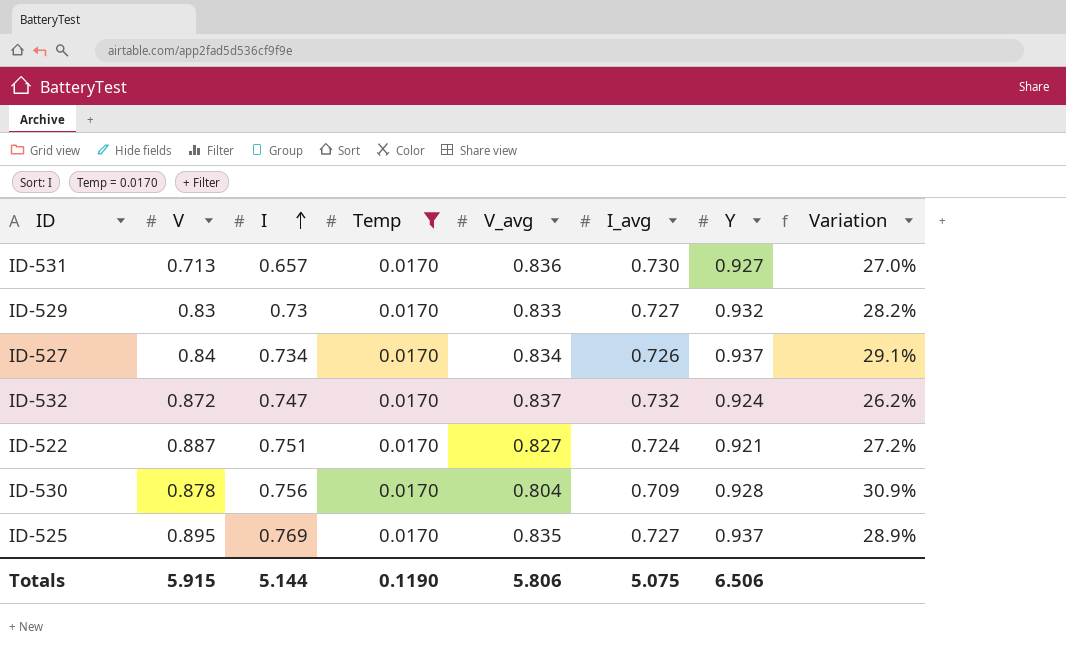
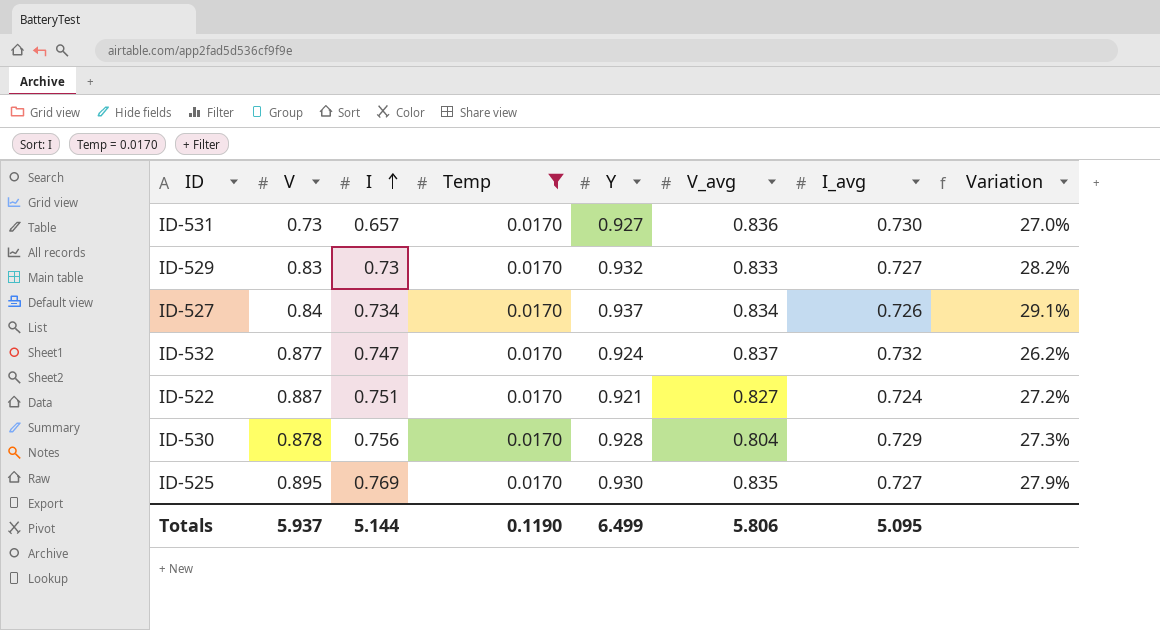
column Y | position: 7 -> 5
ID-531 | V: 0.713 -> 0.73
ID-532 | V: 0.872 -> 0.877
ID-530 | I_avg: 0.709 -> 0.729
ID-530 | Variation: 30.9% -> 27.3%
ID-525 | Y: 0.937 -> 0.930
ID-525 | Variation: 28.9% -> 27.9%
Totals | V: 5.915 -> 5.937
Totals | Y: 6.506 -> 6.499
Totals | I_avg: 5.075 -> 5.095

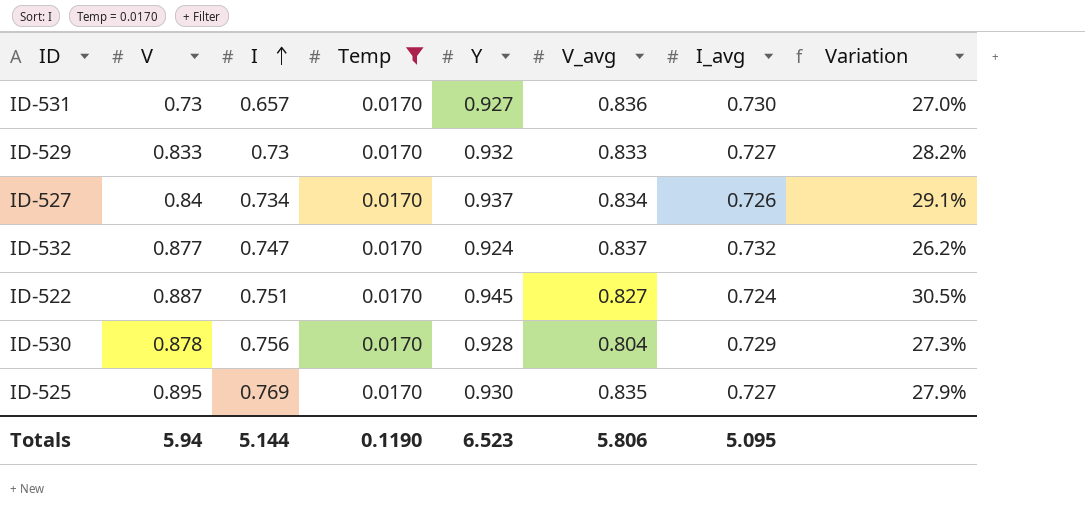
ID-529 | V: 0.83 -> 0.833
ID-522 | Y: 0.921 -> 0.945
ID-522 | Variation: 27.2% -> 30.5%
Totals | V: 5.937 -> 5.94
Totals | Y: 6.499 -> 6.523

